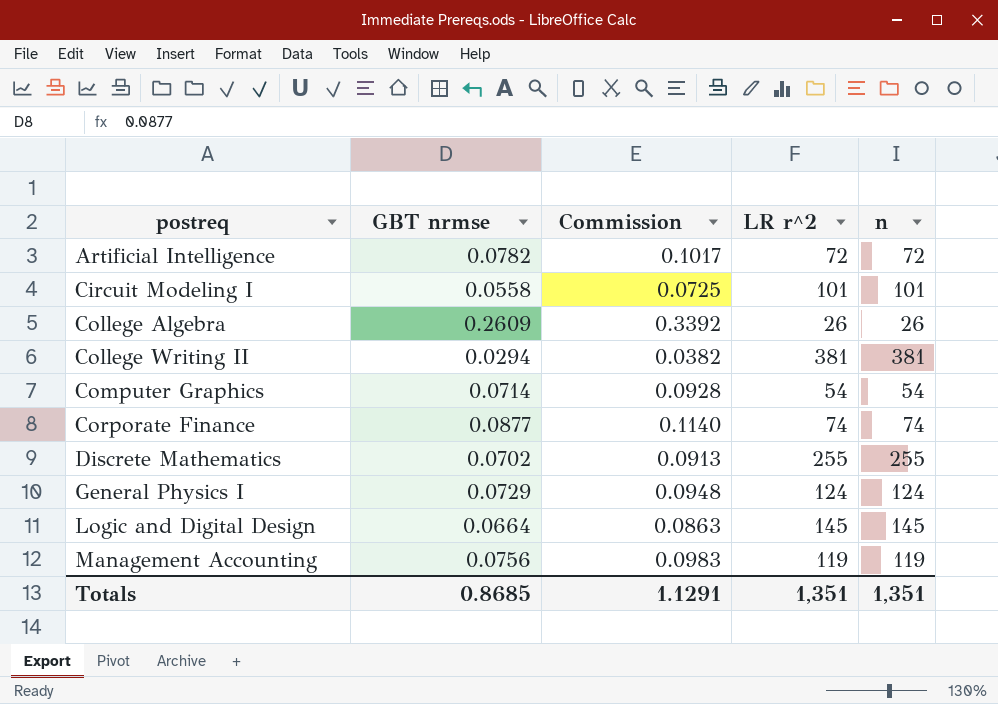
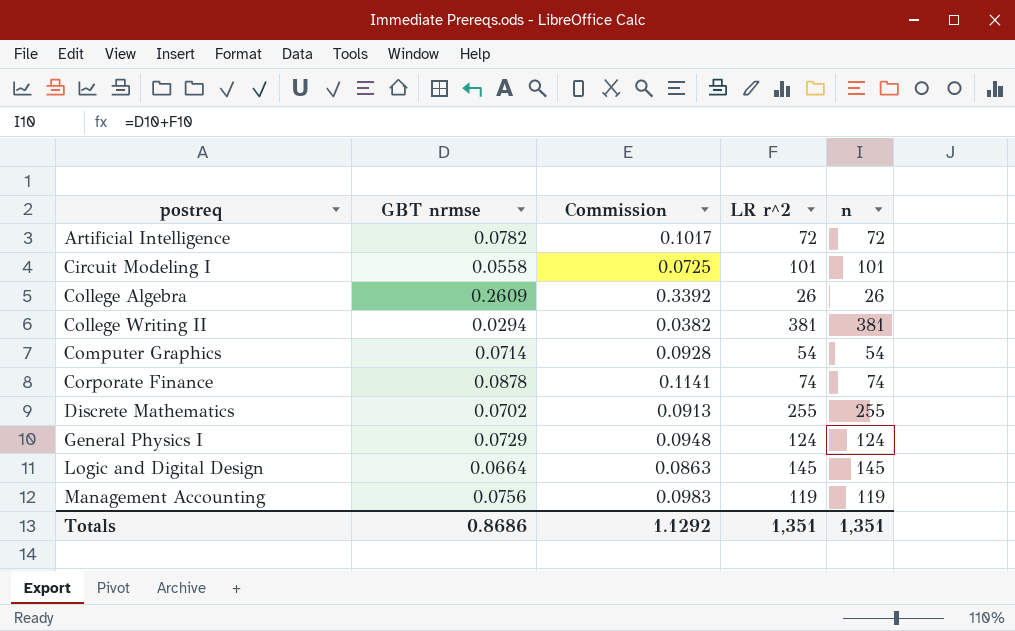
Corporate Finance | GBT nrmse: 0.0877 -> 0.0878
Corporate Finance | Commission: 0.1140 -> 0.1141
Totals | GBT nrmse: 0.8685 -> 0.8686
Totals | Commission: 1.1291 -> 1.1292

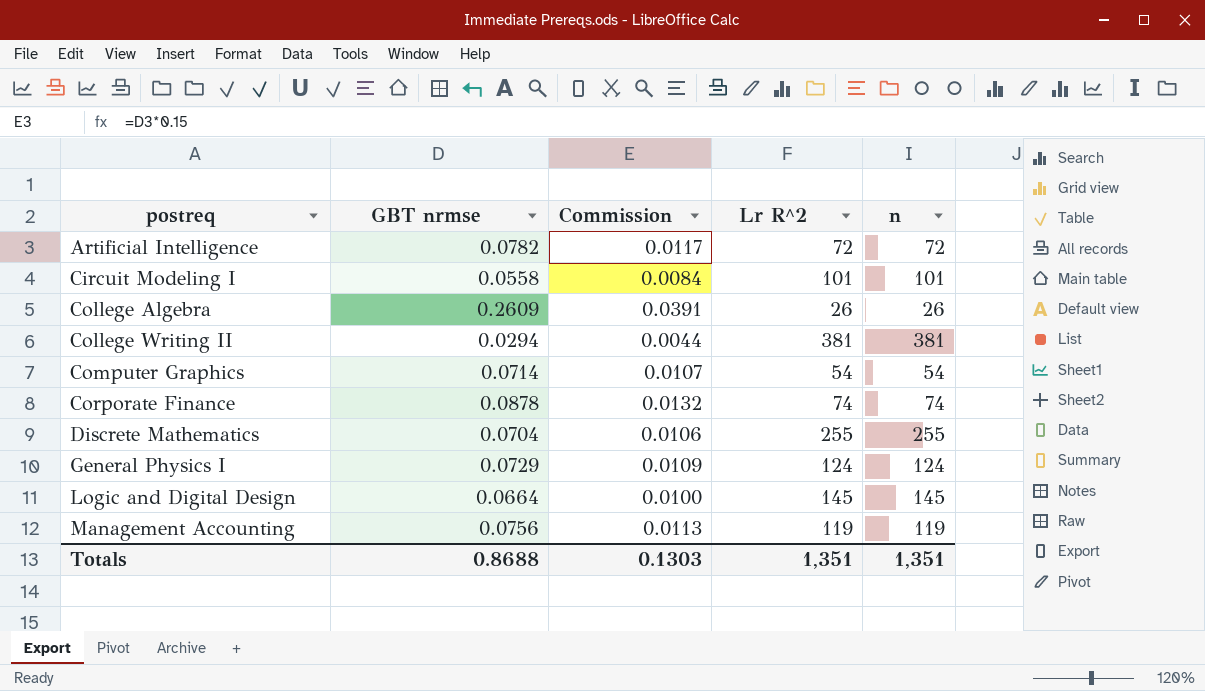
column Commission | formula: [GBT nrmse] * 1.3 -> [GBT nrmse] * 0.15
column name: LR r^2 -> Lr R^2
Discrete Mathematics | GBT nrmse: 0.0702 -> 0.0704
Totals | GBT nrmse: 0.8686 -> 0.8688
Totals | Commission: 1.1292 -> 0.1303

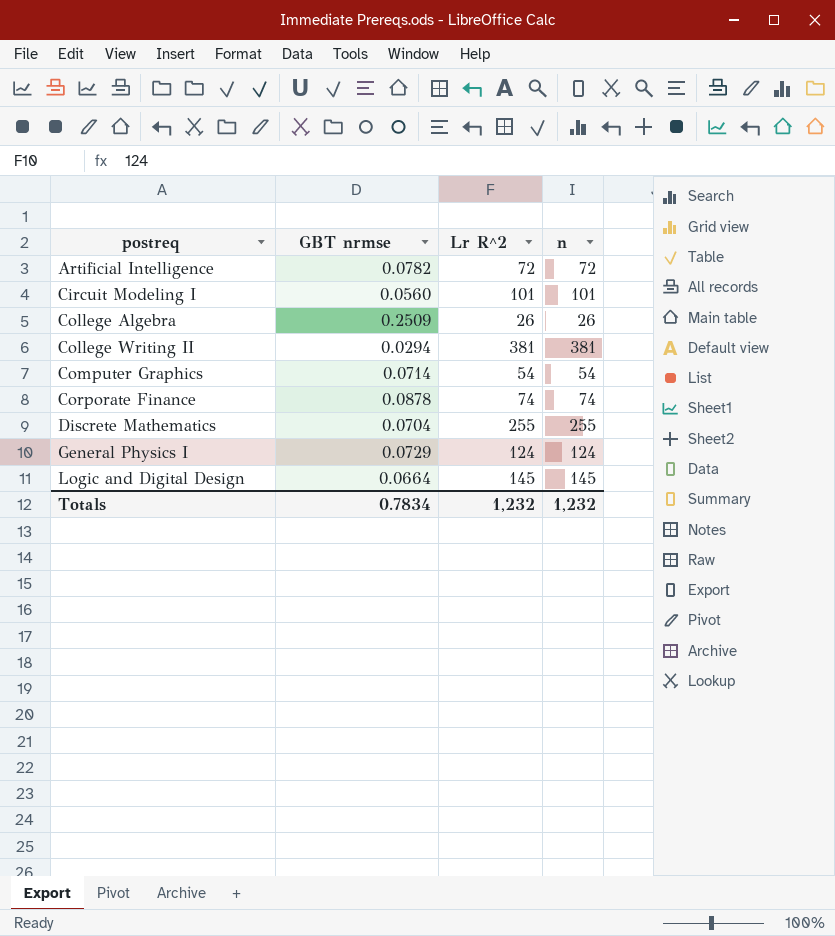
column Commission | formula: [GBT nrmse] * 0.15 -> none
row Management Accounting: 0.0756 | 0.0113 | 119 | 119 -> none
Circuit Modeling I | GBT nrmse: 0.0558 -> 0.0560
College Algebra | GBT nrmse: 0.2609 -> 0.2509
Totals | GBT nrmse: 0.8688 -> 0.7834
Totals | Lr R^2: 1,351 -> 1,232
Totals | n: 1,351 -> 1,232

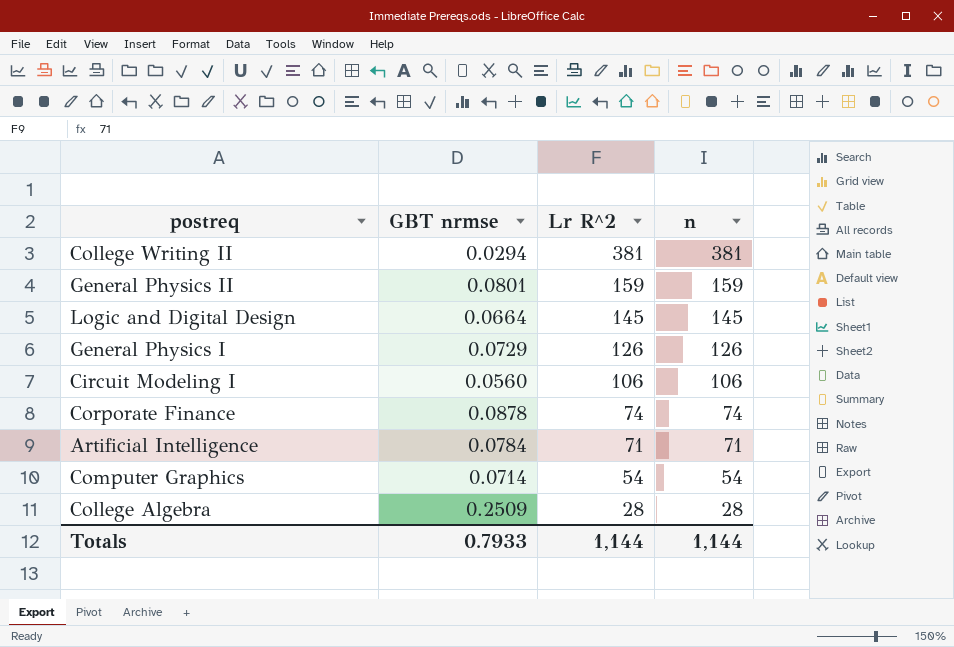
row order: postreq ascending -> Lr R^2 descending
row Discrete Mathematics: 0.0704 | 255 | 255 -> none
row General Physics II: none -> 0.0801 | 159 | 159
General Physics I | Lr R^2: 124 -> 126
General Physics I | n: 124 -> 126
Circuit Modeling I | Lr R^2: 101 -> 106
Circuit Modeling I | n: 101 -> 106
Artificial Intelligence | GBT nrmse: 0.0782 -> 0.0784
Artificial Intelligence | Lr R^2: 72 -> 71
Artificial Intelligence | n: 72 -> 71
College Algebra | Lr R^2: 26 -> 28
College Algebra | n: 26 -> 28
Totals | GBT nrmse: 0.7834 -> 0.7933
Totals | Lr R^2: 1,232 -> 1,144
Totals | n: 1,232 -> 1,144

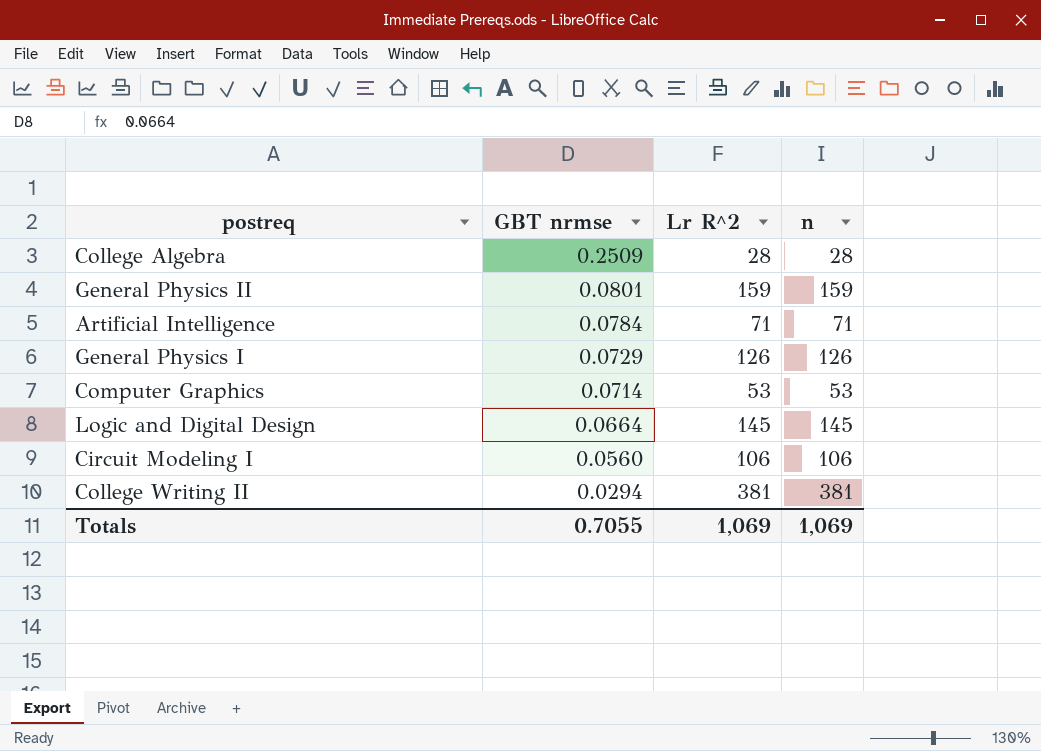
row order: Lr R^2 descending -> GBT nrmse descending
row Corporate Finance: 0.0878 | 74 | 74 -> none
Computer Graphics | Lr R^2: 54 -> 53
Computer Graphics | n: 54 -> 53
Totals | GBT nrmse: 0.7933 -> 0.7055
Totals | Lr R^2: 1,144 -> 1,069
Totals | n: 1,144 -> 1,069

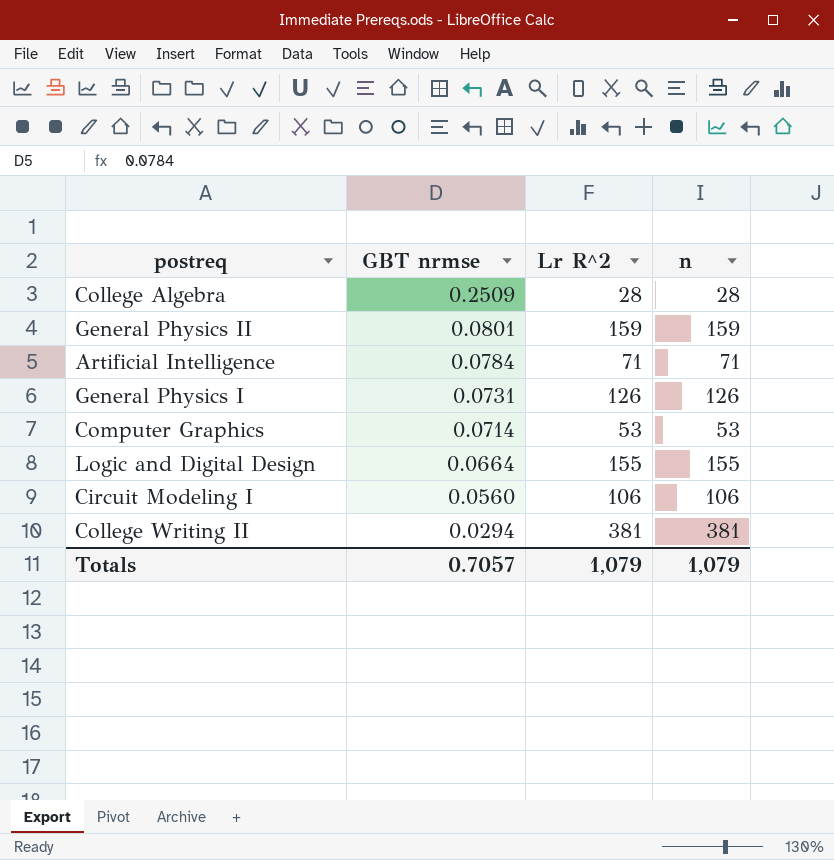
General Physics I | GBT nrmse: 0.0729 -> 0.0731
Logic and Digital Design | Lr R^2: 145 -> 155
Logic and Digital Design | n: 145 -> 155
Totals | GBT nrmse: 0.7055 -> 0.7057
Totals | Lr R^2: 1,069 -> 1,079
Totals | n: 1,069 -> 1,079

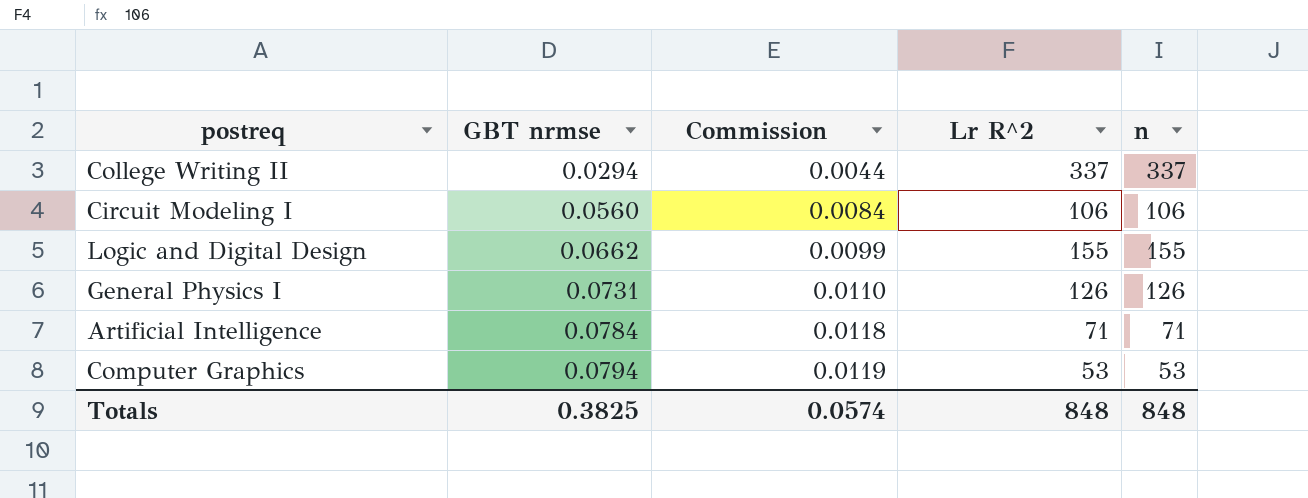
row order: GBT nrmse descending -> GBT nrmse ascending
column Commission | formula: none -> [GBT nrmse] * 0.15
row College Algebra: 0.2509 | 28 | 28 -> none
row General Physics II: 0.0801 | 159 | 159 -> none
College Writing II | Lr R^2: 381 -> 337
College Writing II | n: 381 -> 337
Logic and Digital Design | GBT nrmse: 0.0664 -> 0.0662
Computer Graphics | GBT nrmse: 0.0714 -> 0.0794
Totals | GBT nrmse: 0.7057 -> 0.3825
Totals | Lr R^2: 1,079 -> 848
Totals | n: 1,079 -> 848

